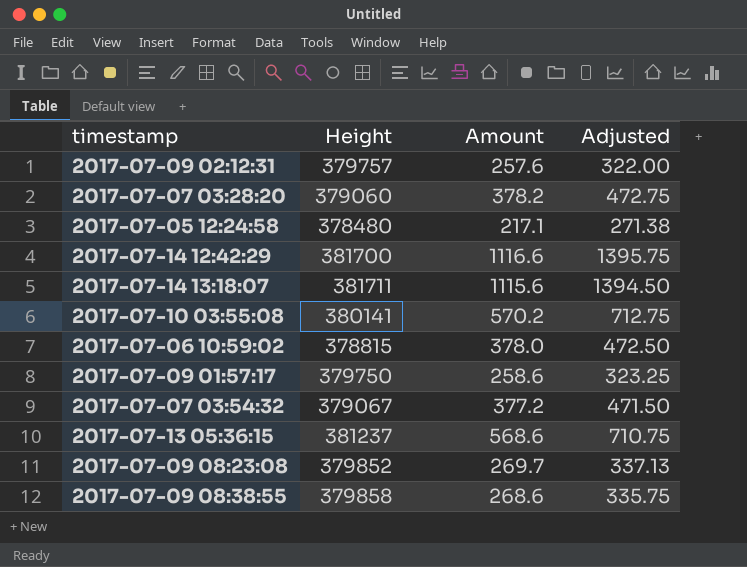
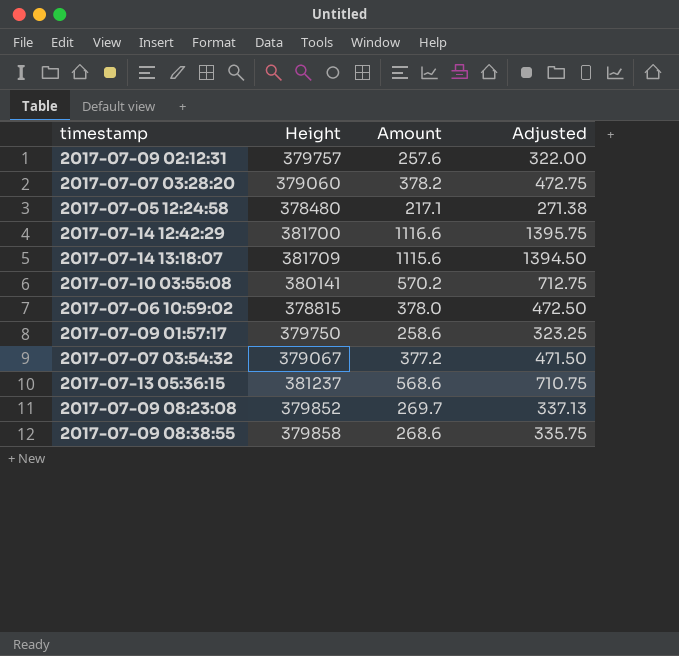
2017-07-14 13:18:07 | Height: 381711 -> 381709

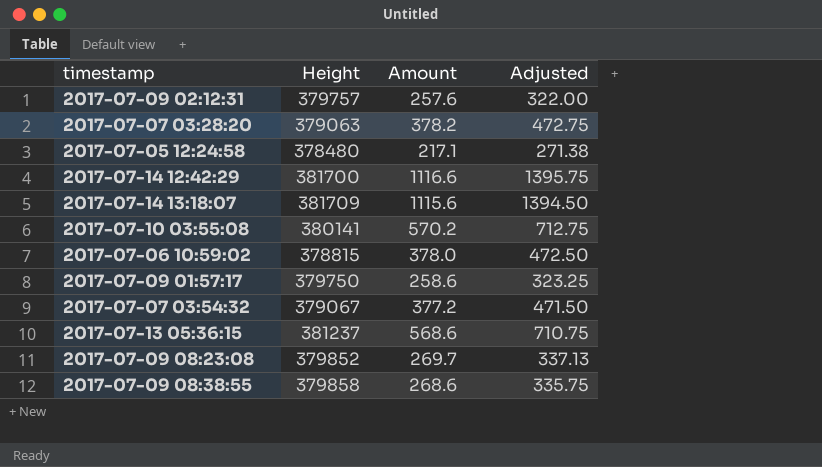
2017-07-07 03:28:20 | Height: 379060 -> 379063

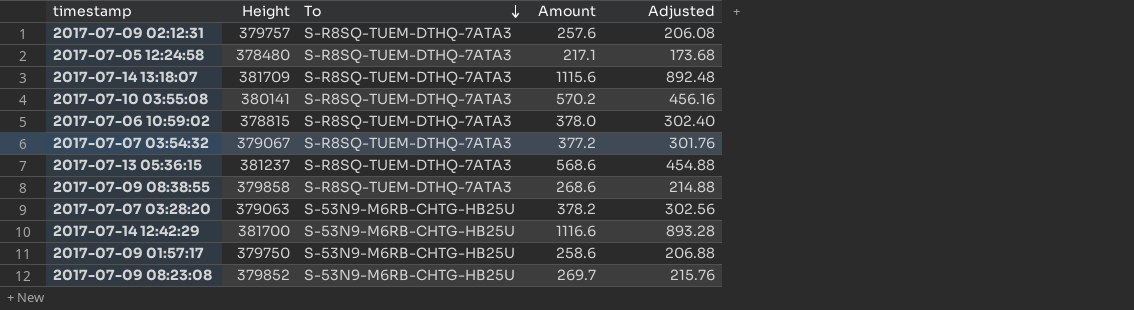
row order: none -> To descending
column To | position: none -> 3
column Adjusted | formula: [Amount] * 1.25 -> [Amount] * 0.8

